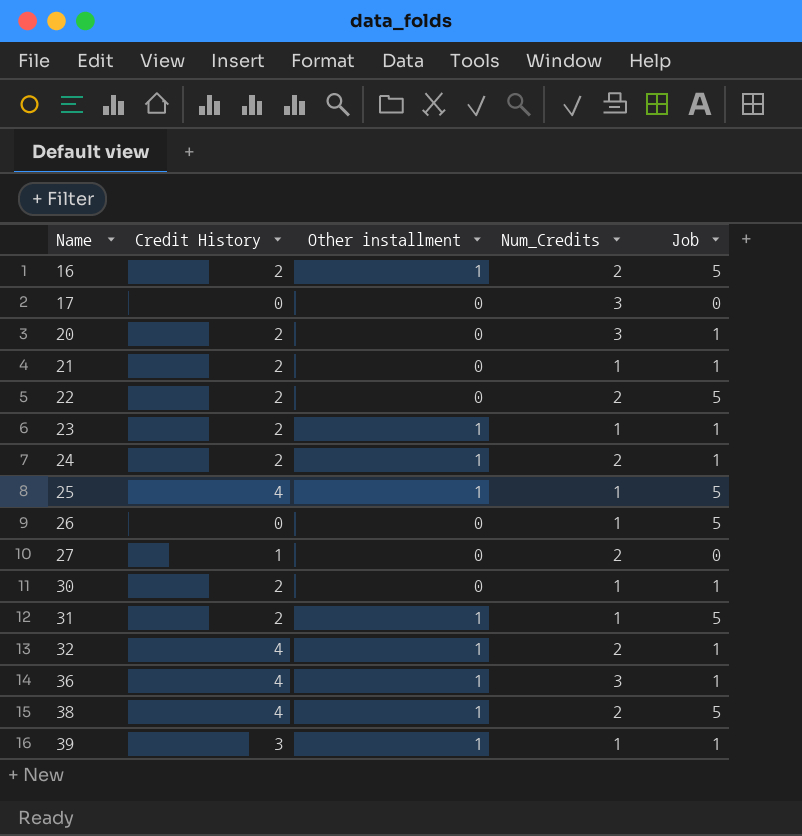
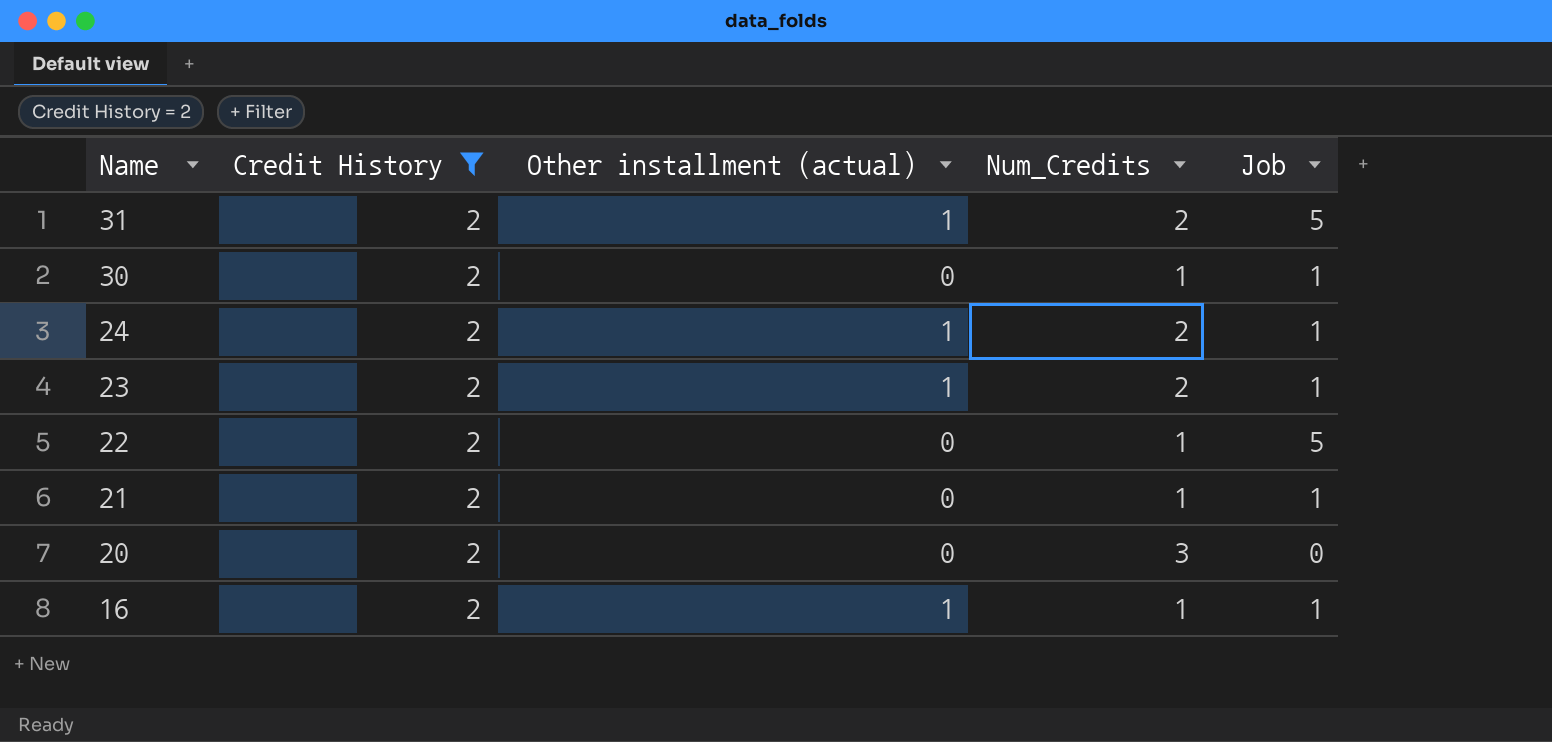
filter: none -> Credit History = 2
row order: Name ascending -> Name descending
column name: Other installment -> Other installment (actual)
31 | Num_Credits: 1 -> 2
23 | Num_Credits: 1 -> 2
22 | Num_Credits: 2 -> 1
20 | Job: 1 -> 0
16 | Num_Credits: 2 -> 1
16 | Job: 5 -> 1

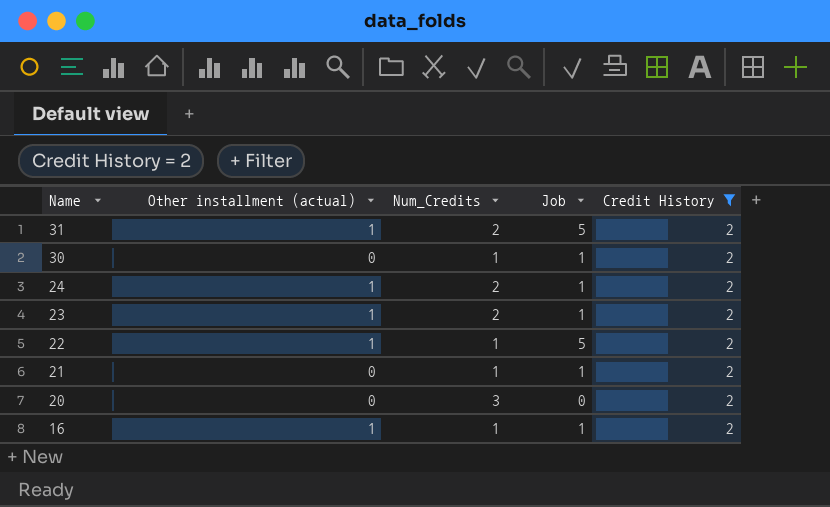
column Credit History | position: 2 -> 5
22 | Other installment (actual): 0 -> 1

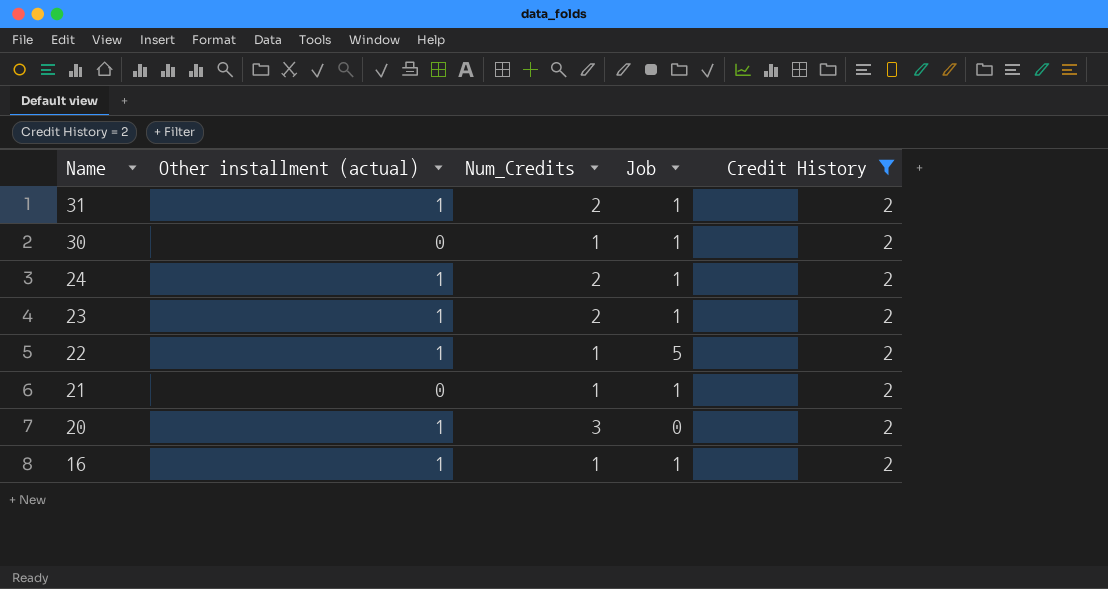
31 | Job: 5 -> 1
20 | Other installment (actual): 0 -> 1

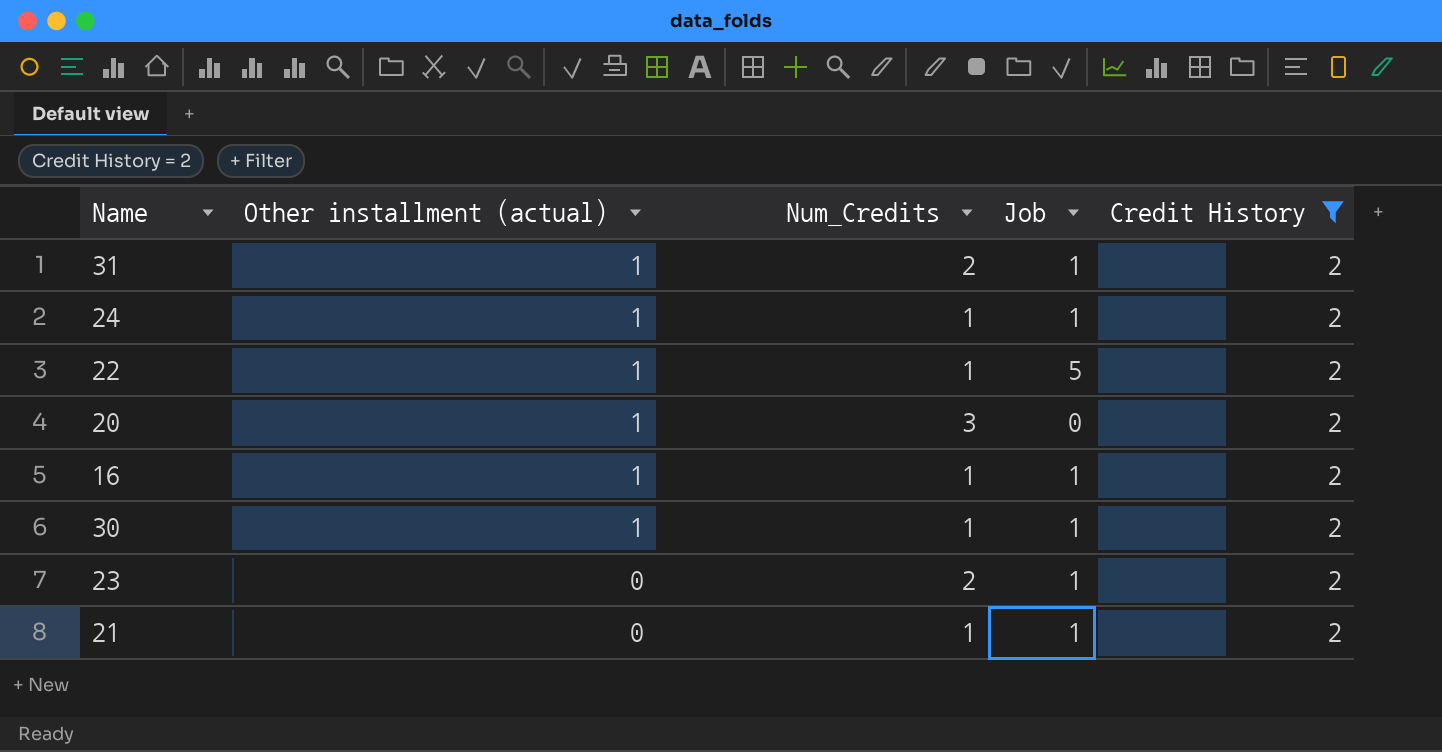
row order: Name descending -> Other installment (actual) descending
24 | Num_Credits: 2 -> 1
30 | Other installment (actual): 0 -> 1
23 | Other installment (actual): 1 -> 0

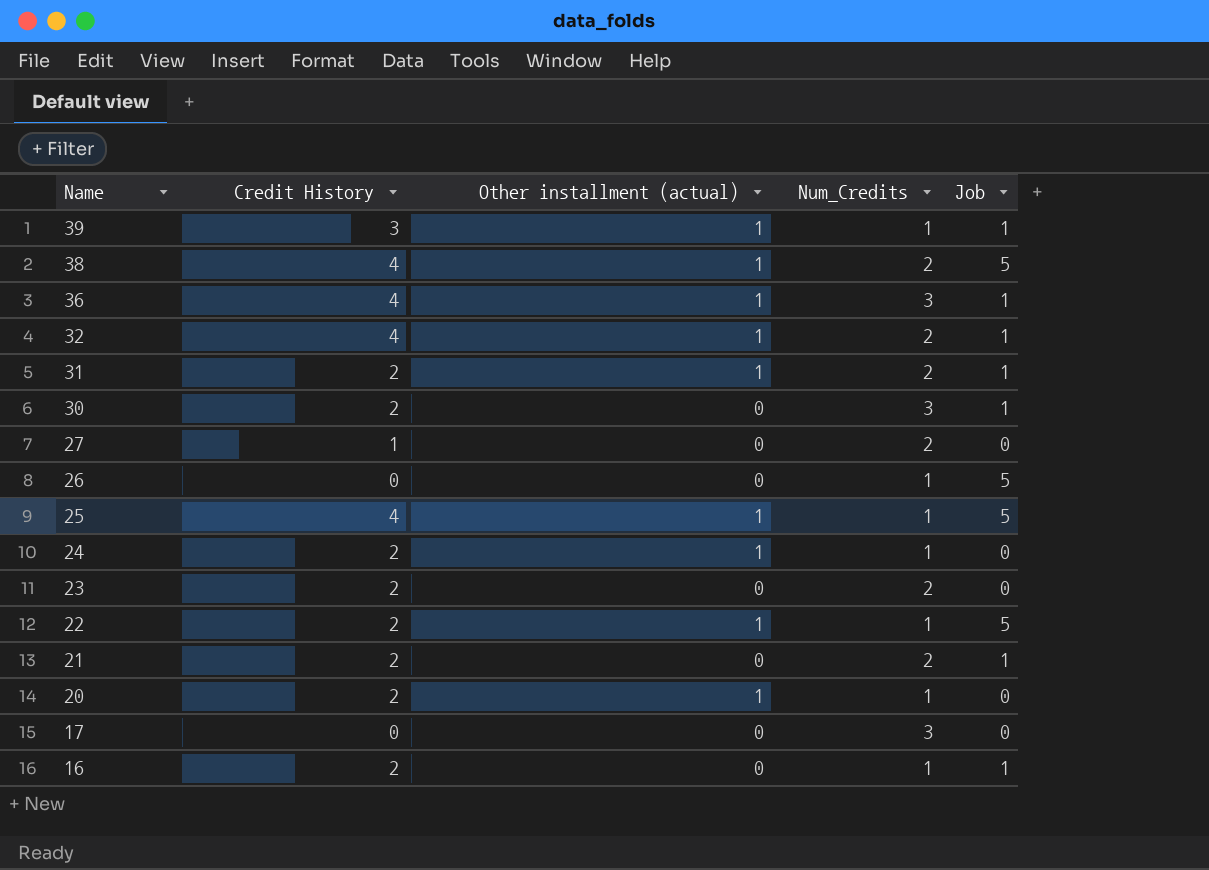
filter: Credit History = 2 -> none
row order: Other installment (actual) descending -> Name descending
column Credit History | position: 5 -> 2
30 | Other installment (actual): 1 -> 0
30 | Num_Credits: 1 -> 3
24 | Job: 1 -> 0
23 | Job: 1 -> 0
21 | Num_Credits: 1 -> 2
20 | Num_Credits: 3 -> 1
16 | Other installment (actual): 1 -> 0

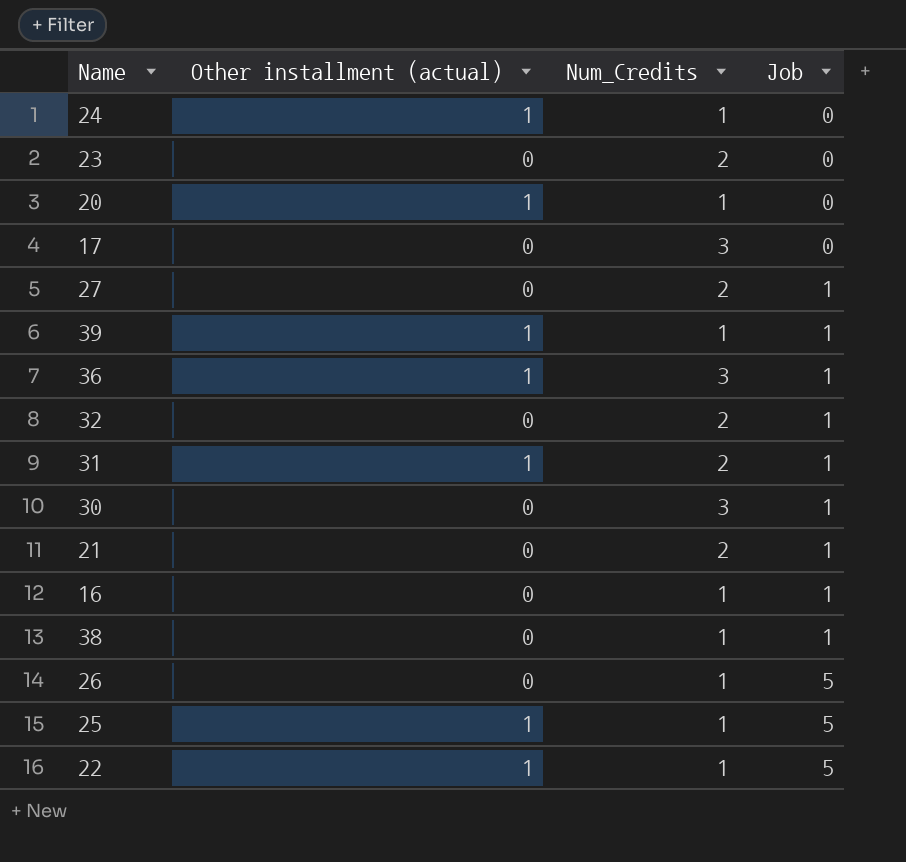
row order: Name descending -> Job ascending
column Credit History | position: 2 -> none
27 | Job: 0 -> 1
32 | Other installment (actual): 1 -> 0
38 | Other installment (actual): 1 -> 0
38 | Num_Credits: 2 -> 1
38 | Job: 5 -> 1

